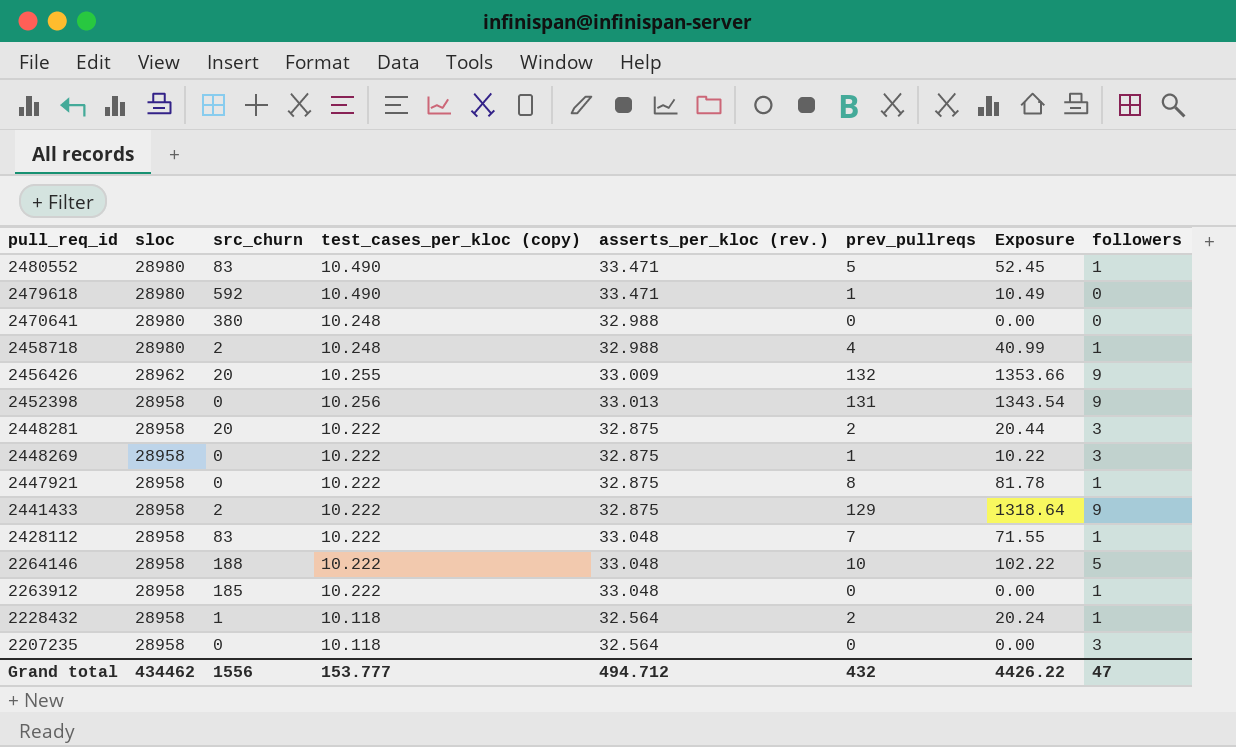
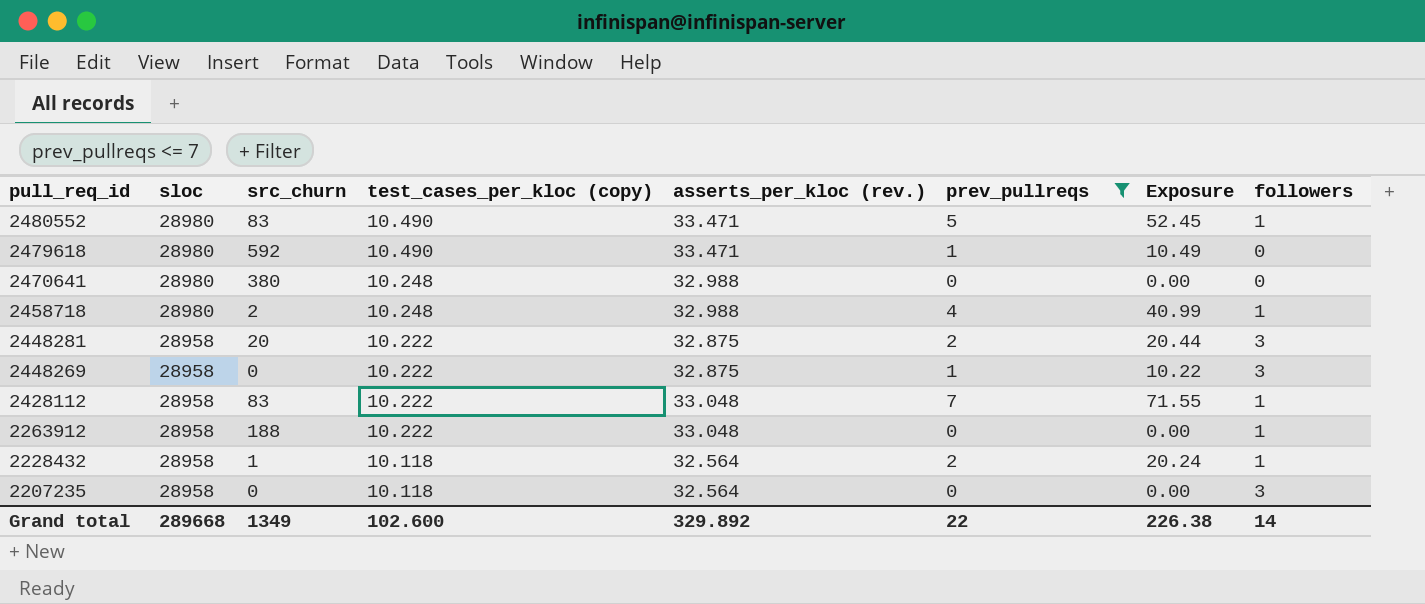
filter: none -> prev_pullreqs <= 7
2263912 | src_churn: 185 -> 188
Grand total | sloc: 434462 -> 289668
Grand total | src_churn: 1556 -> 1349
Grand total | test_cases_per_kloc (copy): 153.777 -> 102.600
Grand total | asserts_per_kloc (rev.): 494.712 -> 329.892
Grand total | prev_pullreqs: 432 -> 22
Grand total | Exposure: 4426.22 -> 226.38
Grand total | followers: 47 -> 14

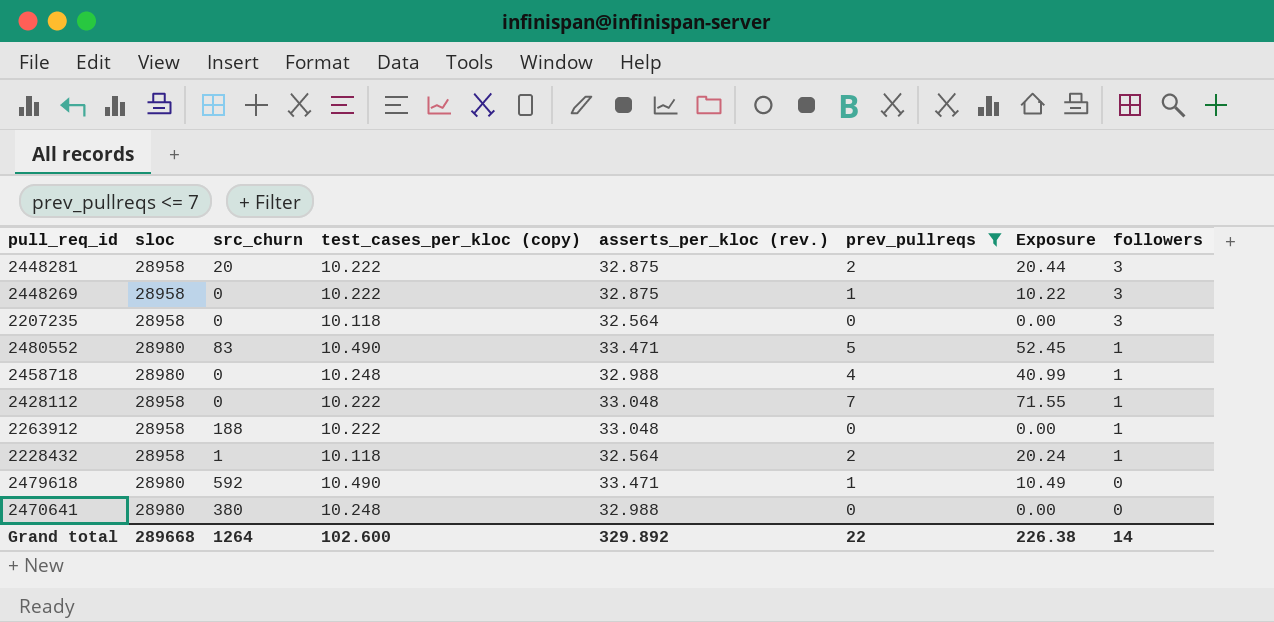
row order: pull_req_id descending -> followers descending
2458718 | src_churn: 2 -> 0
2428112 | src_churn: 83 -> 0
Grand total | src_churn: 1349 -> 1264

